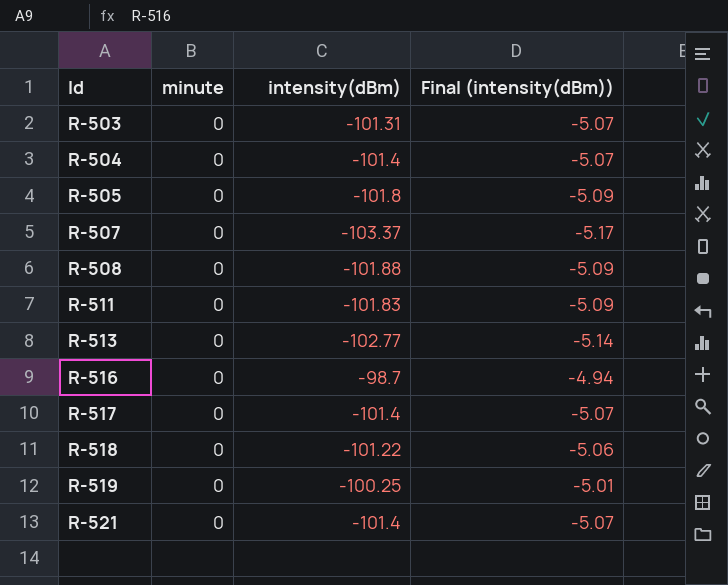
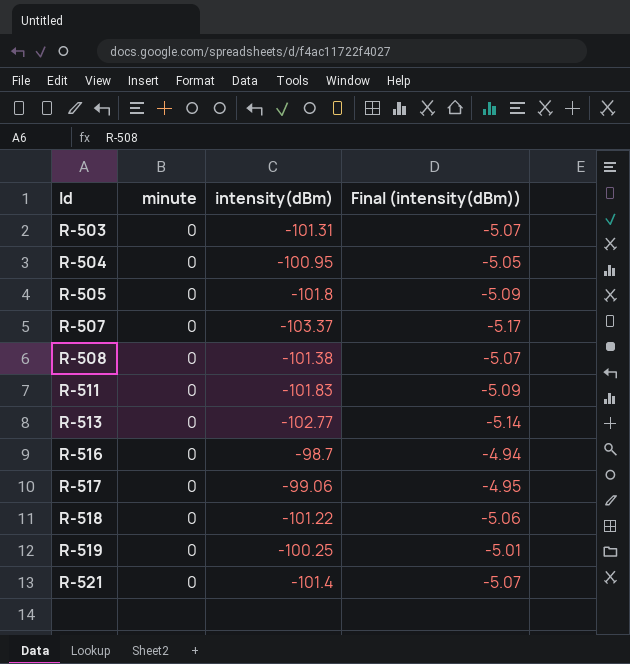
R-504 | intensity(dBm): -101.4 -> -100.95
R-504 | Final (intensity(dBm)): -5.07 -> -5.05
R-508 | intensity(dBm): -101.88 -> -101.38
R-508 | Final (intensity(dBm)): -5.09 -> -5.07
R-517 | intensity(dBm): -101.4 -> -99.06
R-517 | Final (intensity(dBm)): -5.07 -> -4.95

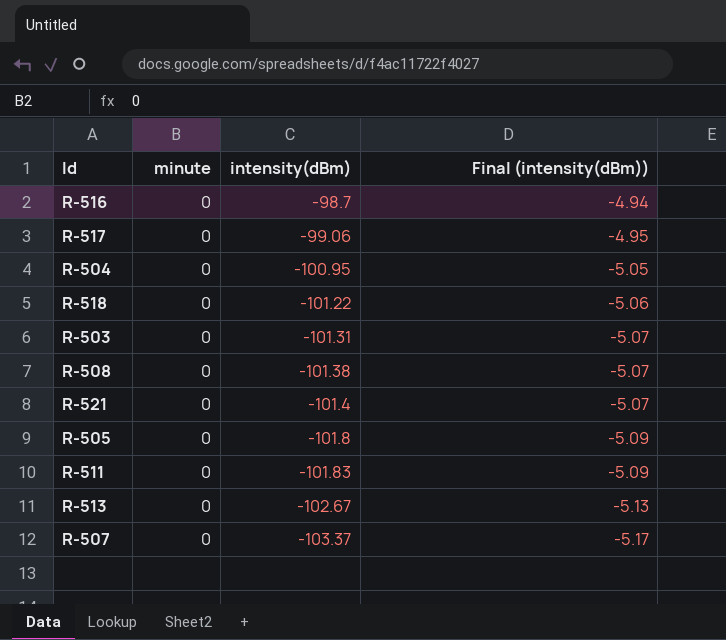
row order: Id ascending -> intensity(dBm) descending
row R-519: 0 | -100.25 | -5.01 -> none
R-513 | intensity(dBm): -102.77 -> -102.67
R-513 | Final (intensity(dBm)): -5.14 -> -5.13

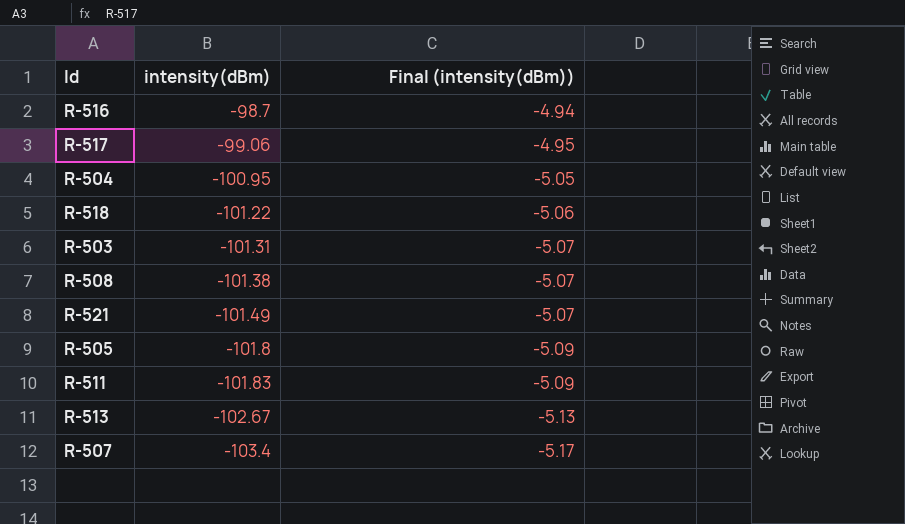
column minute | position: 2 -> none
R-521 | intensity(dBm): -101.4 -> -101.49
R-507 | intensity(dBm): -103.37 -> -103.4

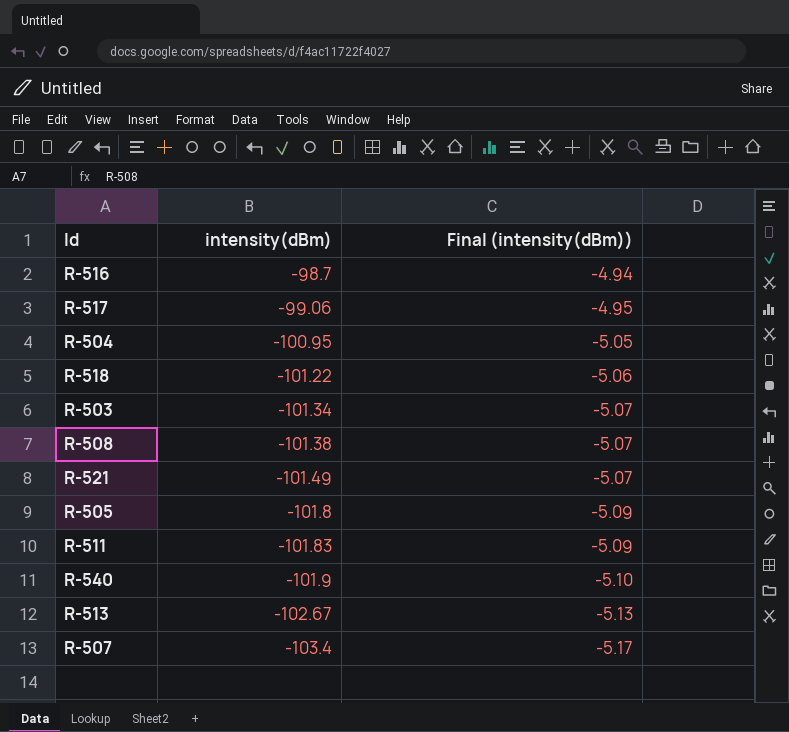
R-503 | intensity(dBm): -101.31 -> -101.34
row R-540: none -> -101.9 | -5.10

